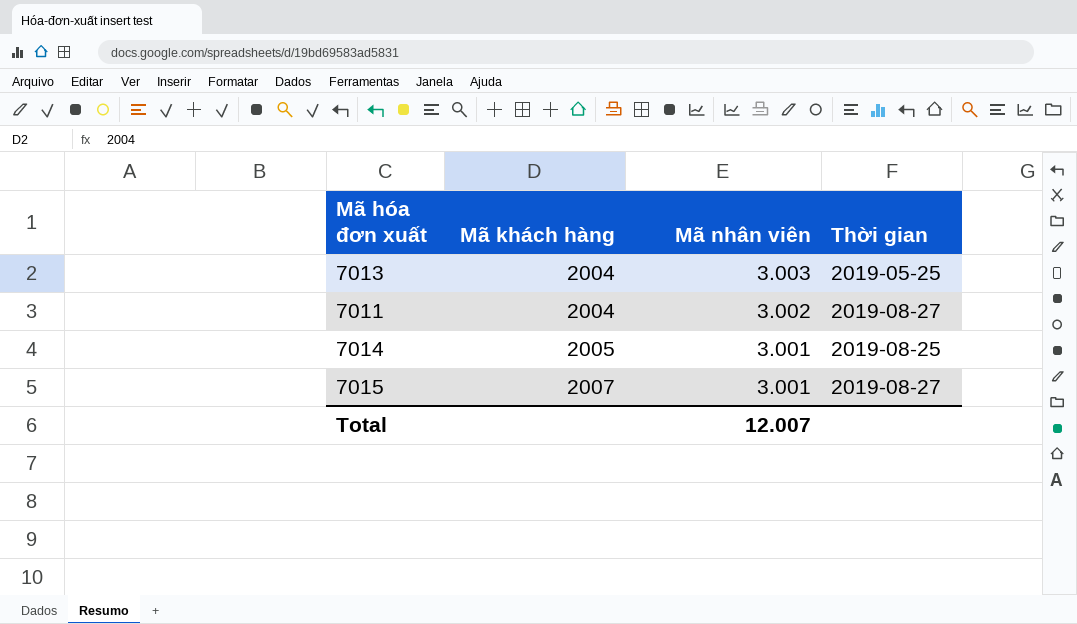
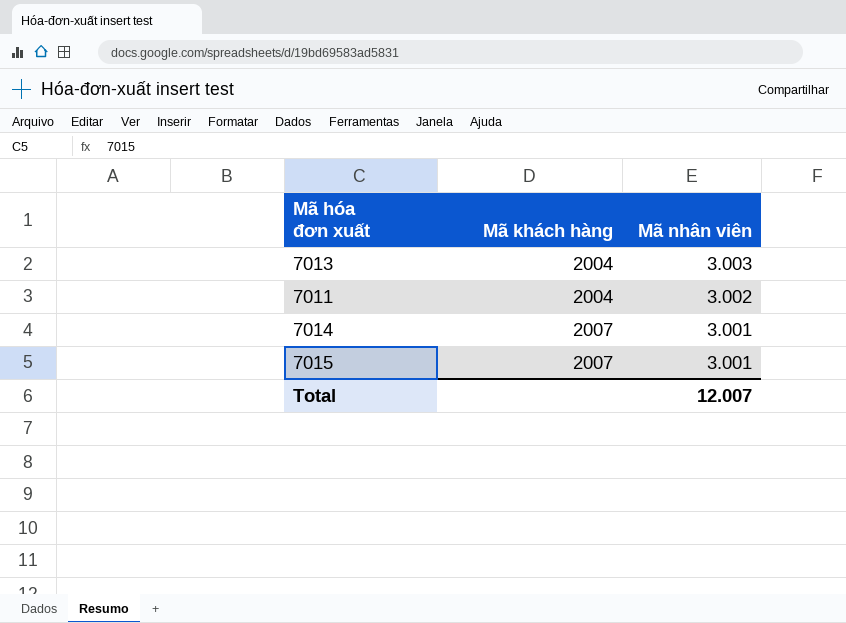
column Thời gian | position: 4 -> none
7014 | Mã khách hàng: 2005 -> 2007

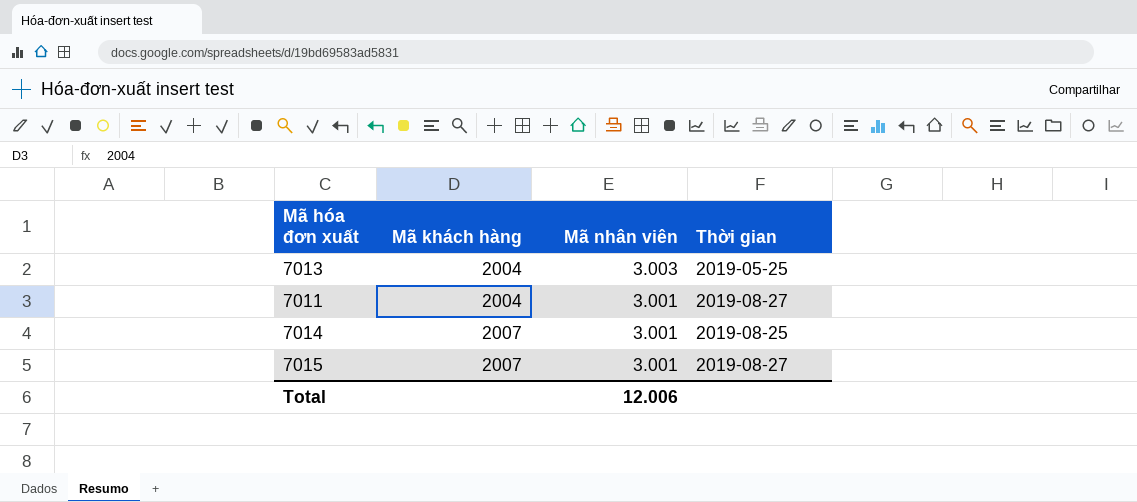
column Thời gian | position: none -> 4
7011 | Mã nhân viên: 3.002 -> 3.001
Total | Mã nhân viên: 12.007 -> 12.006

